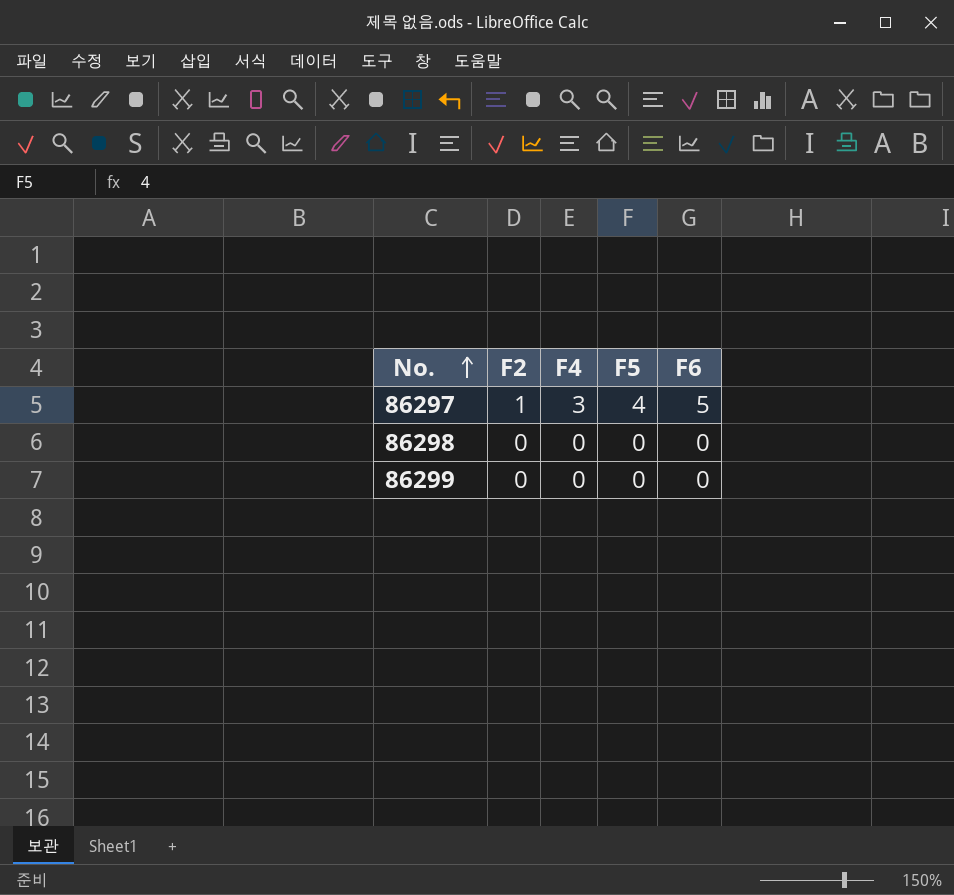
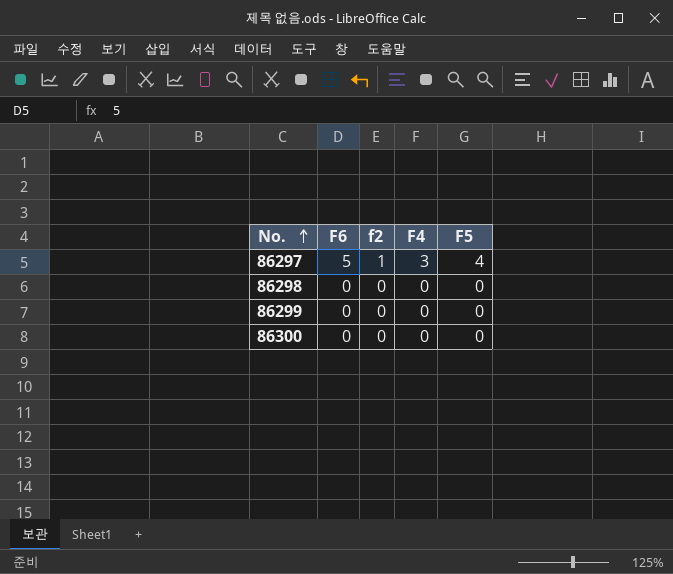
column F6 | position: 5 -> 2
column name: F2 -> f2
row 86300: none -> 0 | 0 | 0 | 0

